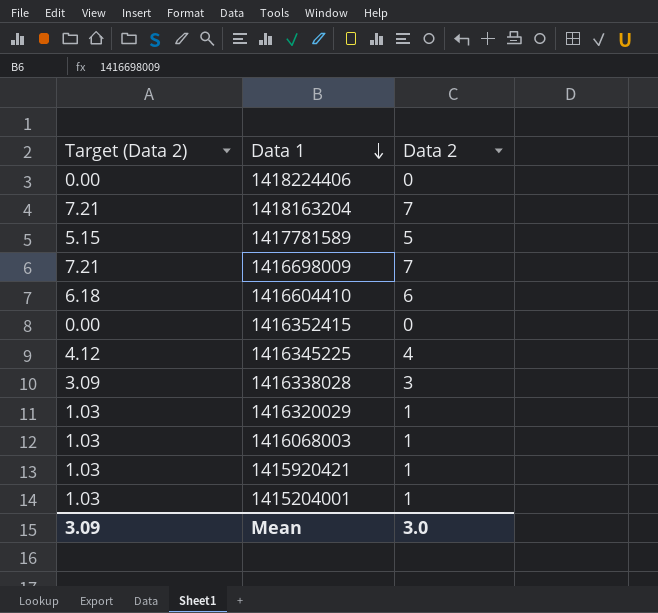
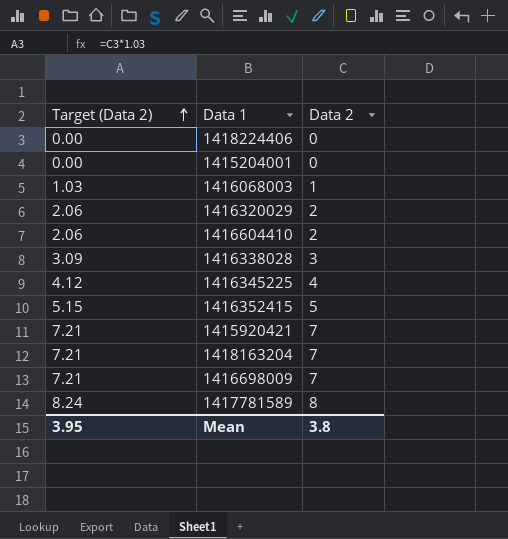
row order: Data 1 descending -> Target (Data 2) ascending
1415204001 | Target (Data 2): 1.03 -> 0.00
1415204001 | Data 2: 1 -> 0
1416320029 | Target (Data 2): 1.03 -> 2.06
1416320029 | Data 2: 1 -> 2
1416604410 | Target (Data 2): 6.18 -> 2.06
1416604410 | Data 2: 6 -> 2
1416352415 | Target (Data 2): 0.00 -> 5.15
1416352415 | Data 2: 0 -> 5
1415920421 | Target (Data 2): 1.03 -> 7.21
1415920421 | Data 2: 1 -> 7
1417781589 | Target (Data 2): 5.15 -> 8.24
1417781589 | Data 2: 5 -> 8
Mean | Target (Data 2): 3.09 -> 3.95
Mean | Data 2: 3.0 -> 3.8

